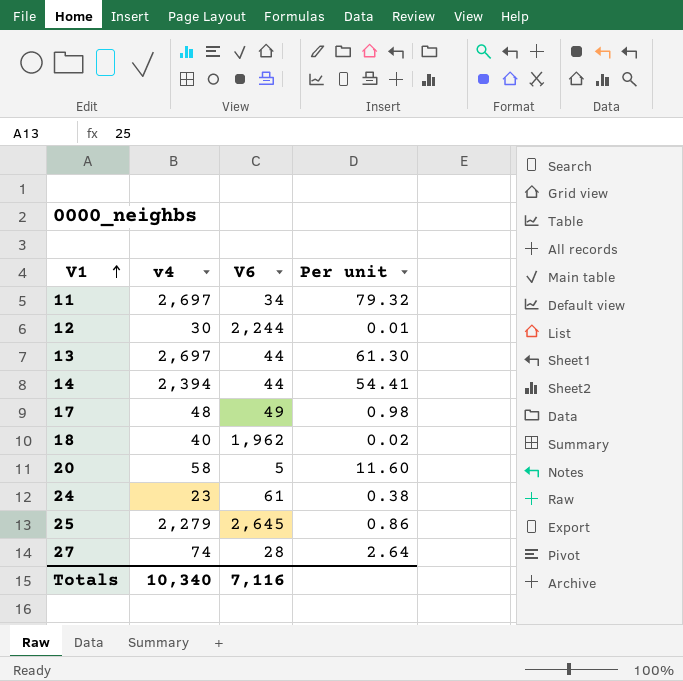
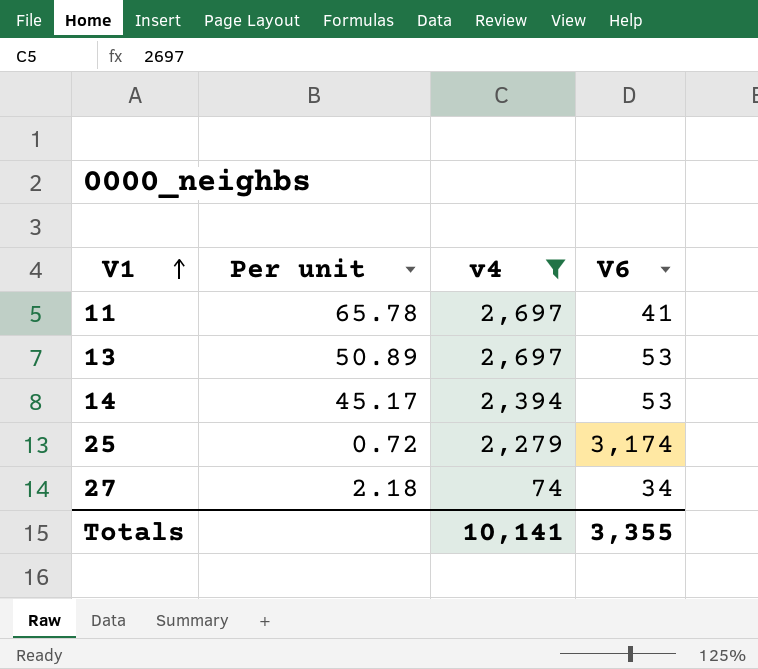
filter: none -> v4 >= 74
column Per unit | position: 4 -> 2
11 | Per unit: 79.32 -> 65.78
11 | V6: 34 -> 41
13 | Per unit: 61.30 -> 50.89
13 | V6: 44 -> 53
14 | Per unit: 54.41 -> 45.17
14 | V6: 44 -> 53
25 | Per unit: 0.86 -> 0.72
25 | V6: 2,645 -> 3,174
27 | Per unit: 2.64 -> 2.18
27 | V6: 28 -> 34
Totals | v4: 10,340 -> 10,141
Totals | V6: 7,116 -> 3,355

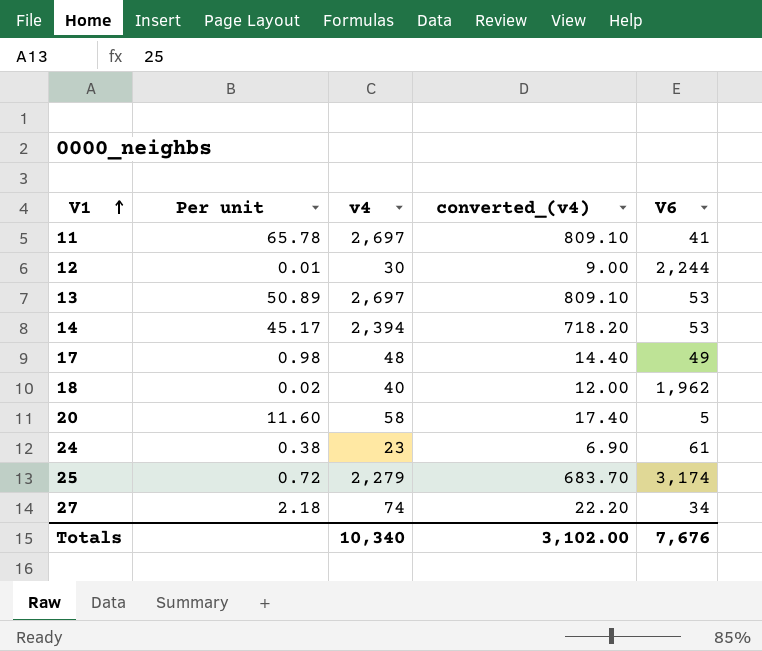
filter: v4 >= 74 -> none
column converted_(v4) | formula: none -> [v4] * 0.3
Totals | v4: 10,141 -> 10,340
Totals | V6: 3,355 -> 7,676

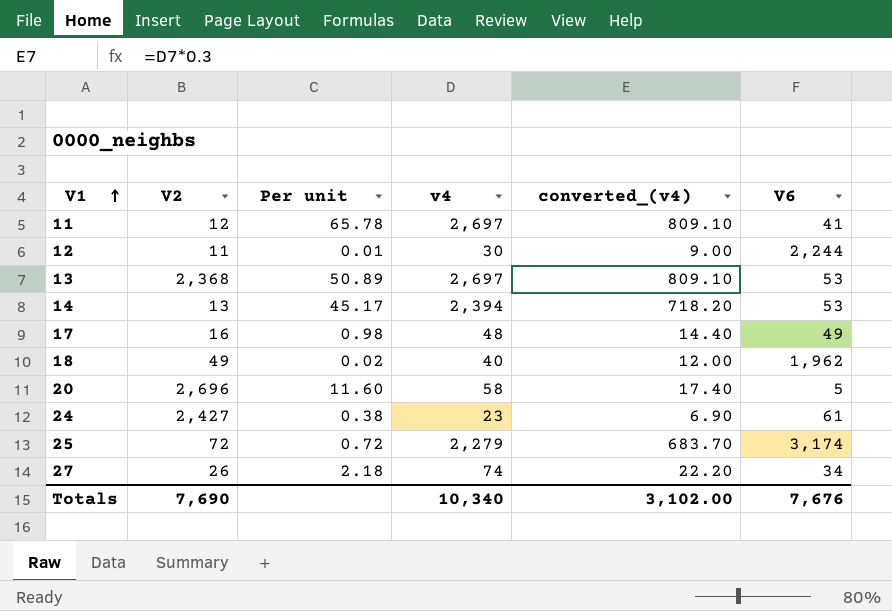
column V2 | position: none -> 2

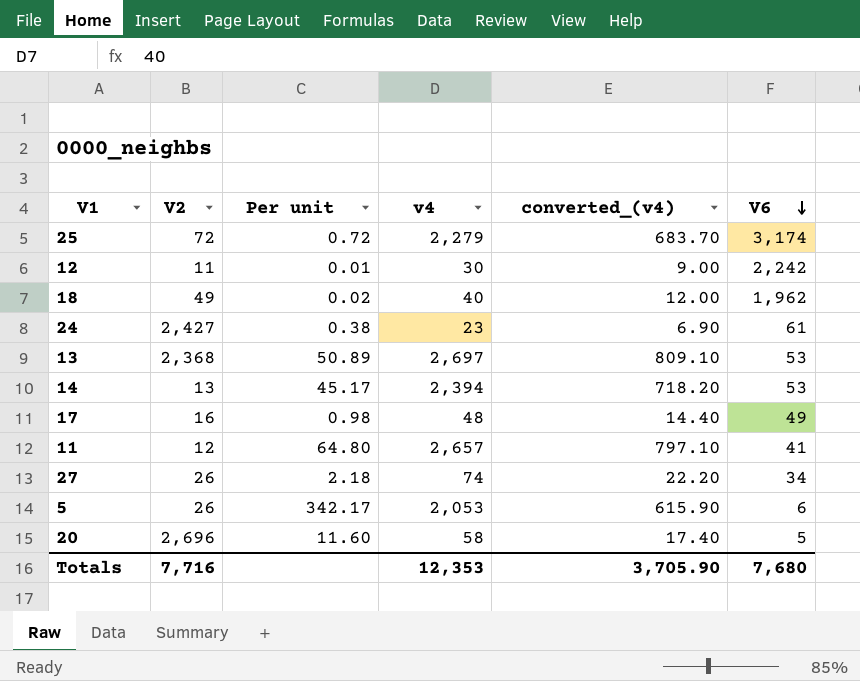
row order: V1 ascending -> V6 descending
12 | V6: 2,244 -> 2,242
11 | Per unit: 65.78 -> 64.80
11 | v4: 2,697 -> 2,657
11 | converted_(v4): 809.10 -> 797.10
row 5: none -> 26 | 342.17 | 2,053 | 615.90 | 6
Totals | V2: 7,690 -> 7,716
Totals | v4: 10,340 -> 12,353
Totals | converted_(v4): 3,102.00 -> 3,705.90
Totals | V6: 7,676 -> 7,680

